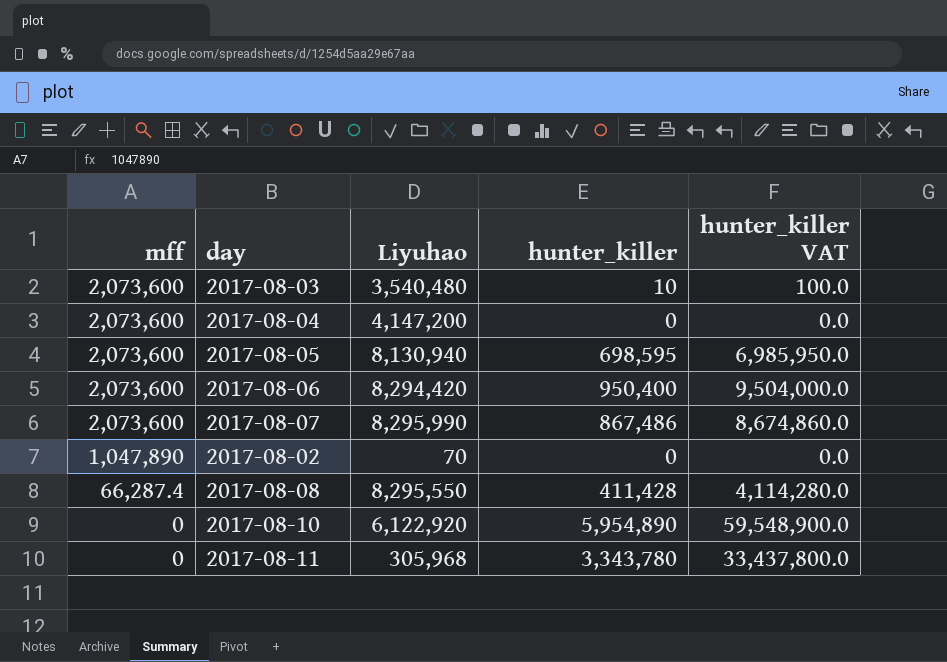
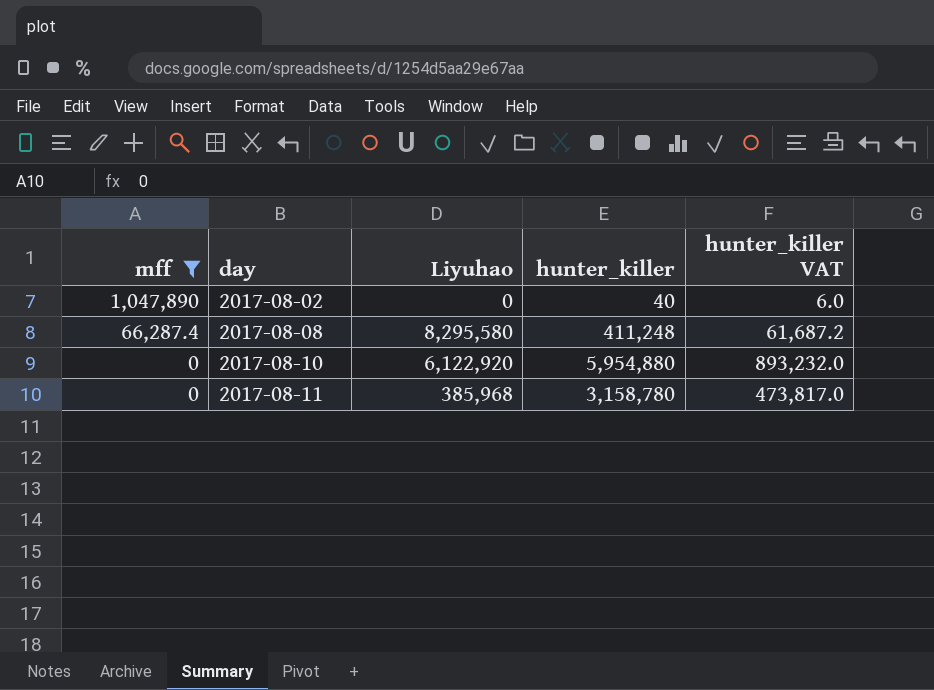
filter: none -> mff != 2,073,600
column hunter_killer VAT | formula: [hunter_killer] * 10 -> [hunter_killer] * 0.15
2017-08-02 | Liyuhao: 70 -> 0
2017-08-02 | hunter_killer: 0 -> 40
2017-08-08 | Liyuhao: 8,295,550 -> 8,295,580
2017-08-08 | hunter_killer: 411,428 -> 411,248
2017-08-10 | hunter_killer: 5,954,890 -> 5,954,880
2017-08-11 | Liyuhao: 305,968 -> 385,968
2017-08-11 | hunter_killer: 3,343,780 -> 3,158,780

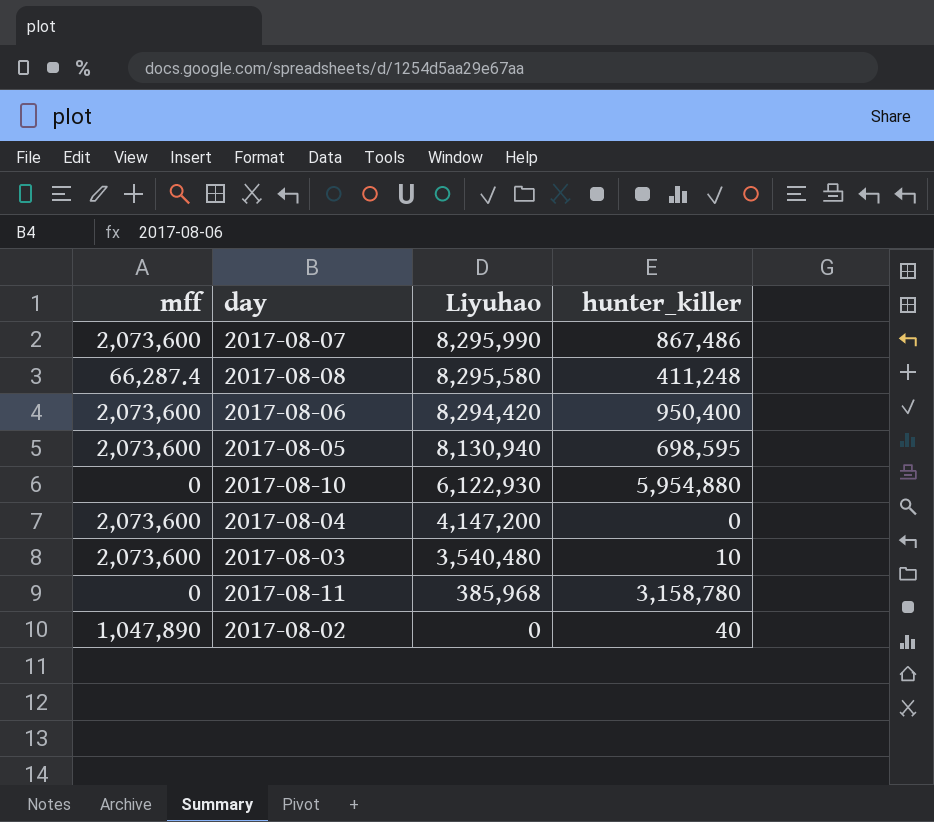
filter: mff != 2,073,600 -> none
row order: mff descending -> Liyuhao descending
column hunter_killer VAT | formula: [hunter_killer] * 0.15 -> none
2017-08-10 | Liyuhao: 6,122,920 -> 6,122,930

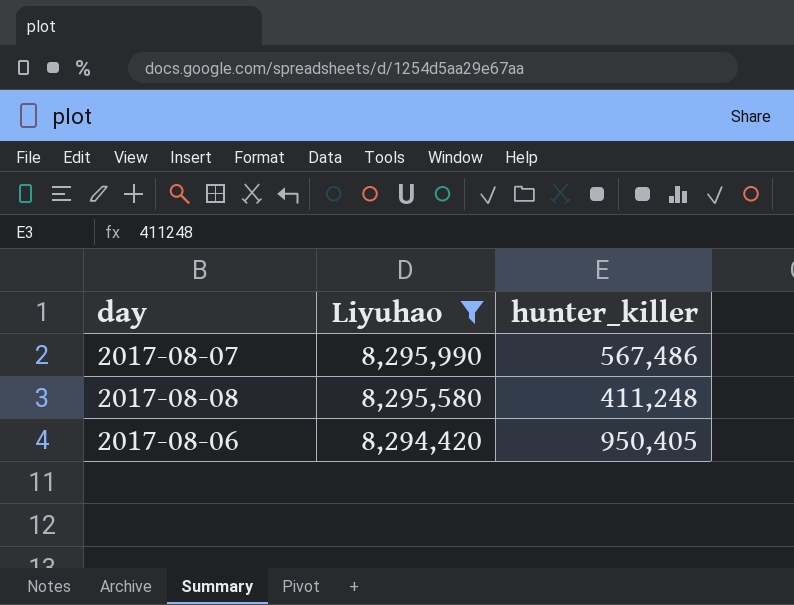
filter: none -> Liyuhao >= 8,294,420
column mff | position: 1 -> none
2017-08-07 | hunter_killer: 867,486 -> 567,486
2017-08-06 | hunter_killer: 950,400 -> 950,405

